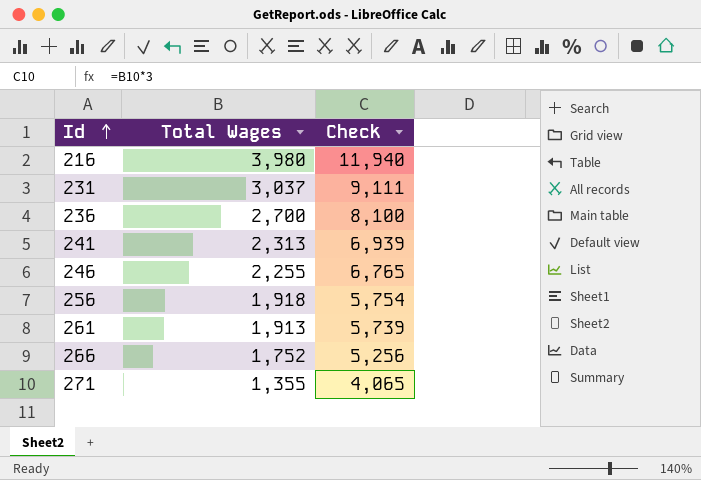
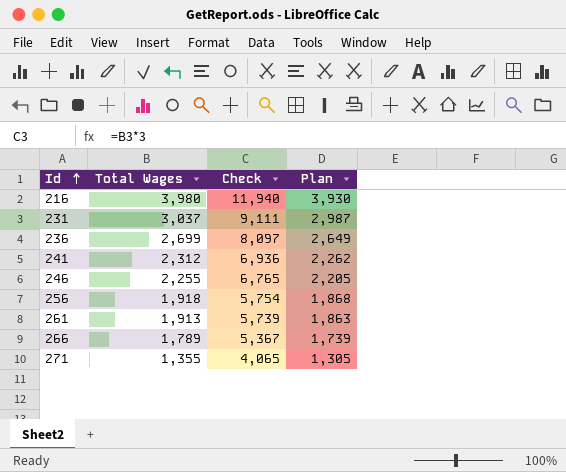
column Plan | formula: none -> [Total Wages] - 50
236 | Total Wages: 2,700 -> 2,699
236 | Check: 8,100 -> 8,097
241 | Total Wages: 2,313 -> 2,312
241 | Check: 6,939 -> 6,936
266 | Total Wages: 1,752 -> 1,789
266 | Check: 5,256 -> 5,367

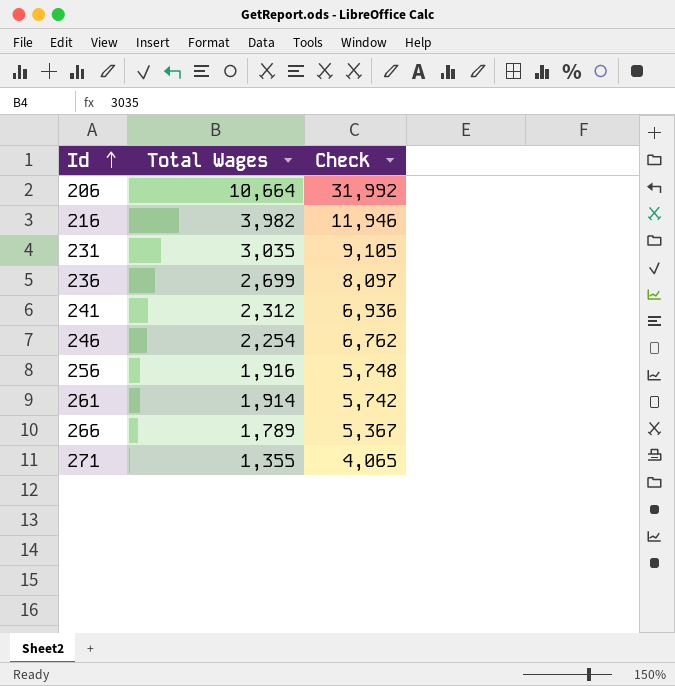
column Plan | formula: [Total Wages] - 50 -> none
row 206: none -> 10,664 | 31,992
216 | Total Wages: 3,980 -> 3,982
216 | Check: 11,940 -> 11,946
231 | Total Wages: 3,037 -> 3,035
231 | Check: 9,111 -> 9,105
246 | Total Wages: 2,255 -> 2,254
246 | Check: 6,765 -> 6,762
256 | Total Wages: 1,918 -> 1,916
256 | Check: 5,754 -> 5,748
261 | Total Wages: 1,913 -> 1,914
261 | Check: 5,739 -> 5,742

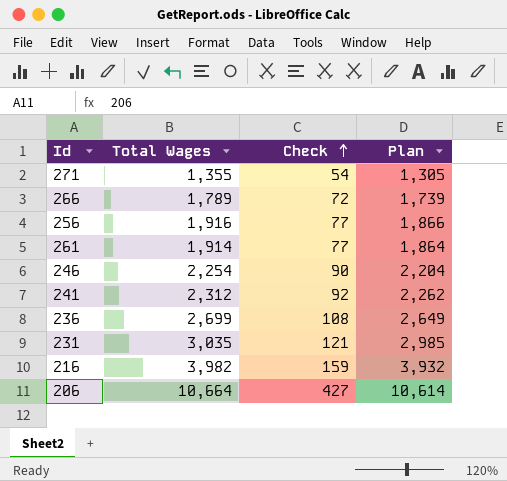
row order: Id ascending -> Check ascending
column Check | formula: [Total Wages] * 3 -> [Total Wages] * 0.04
column Plan | formula: none -> [Total Wages] - 50

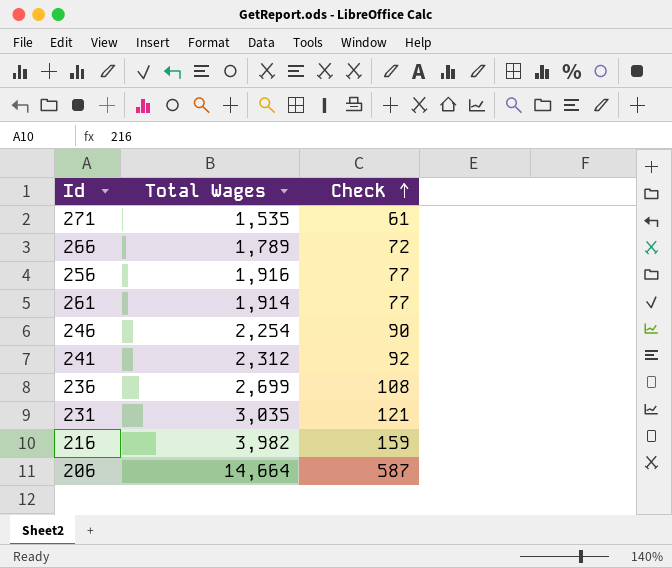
column Plan | formula: [Total Wages] - 50 -> none
271 | Total Wages: 1,355 -> 1,535
271 | Check: 54 -> 61
206 | Total Wages: 10,664 -> 14,664
206 | Check: 427 -> 587

